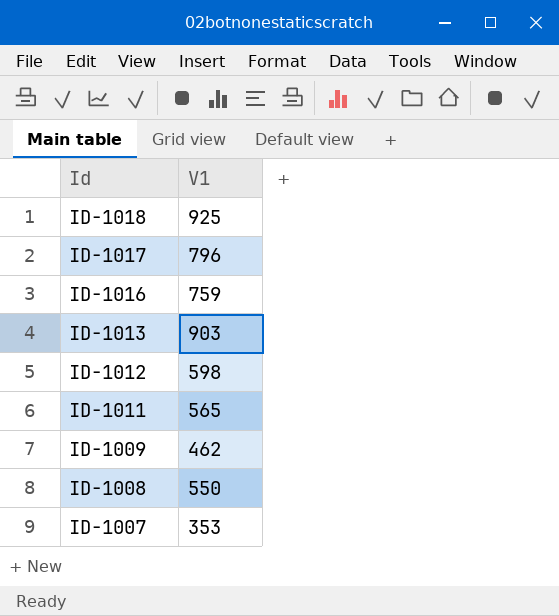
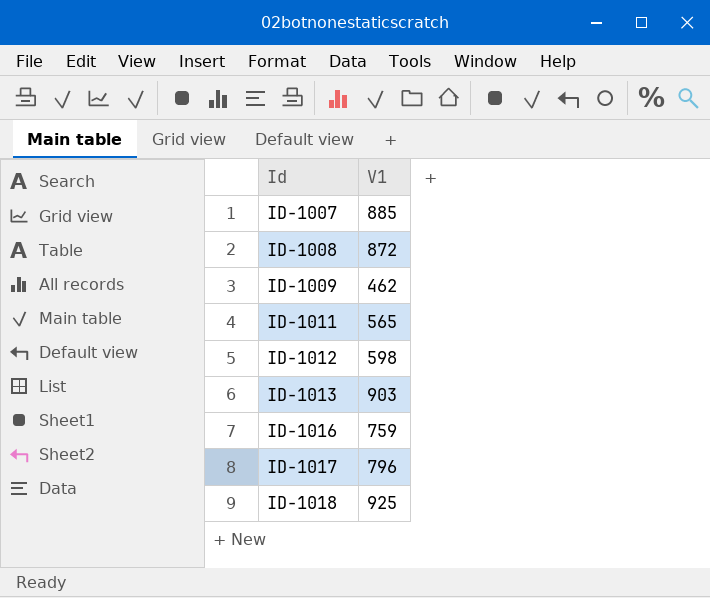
row order: Id descending -> Id ascending
ID-1007 | V1: 353 -> 885
ID-1008 | V1: 550 -> 872

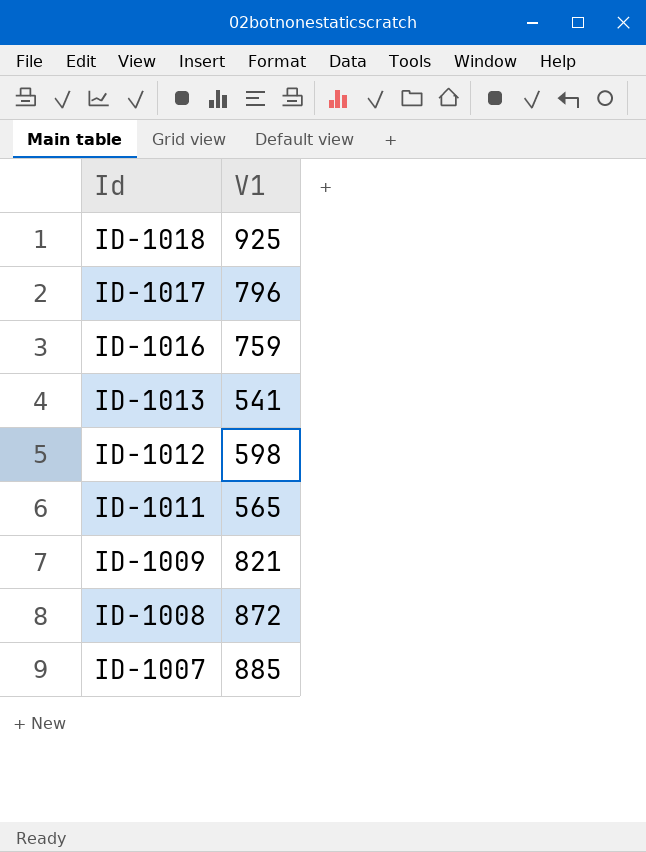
row order: Id ascending -> Id descending
ID-1013 | V1: 903 -> 541
ID-1009 | V1: 462 -> 821

